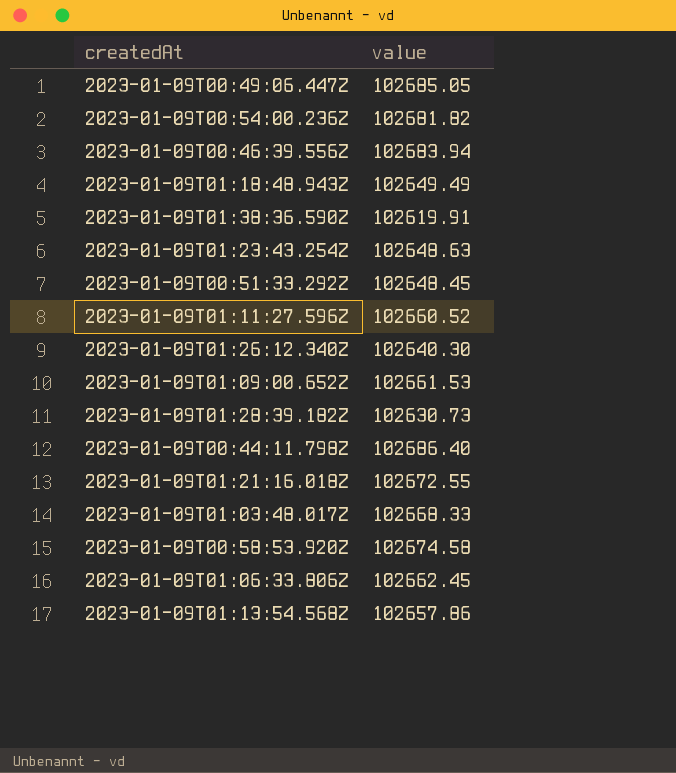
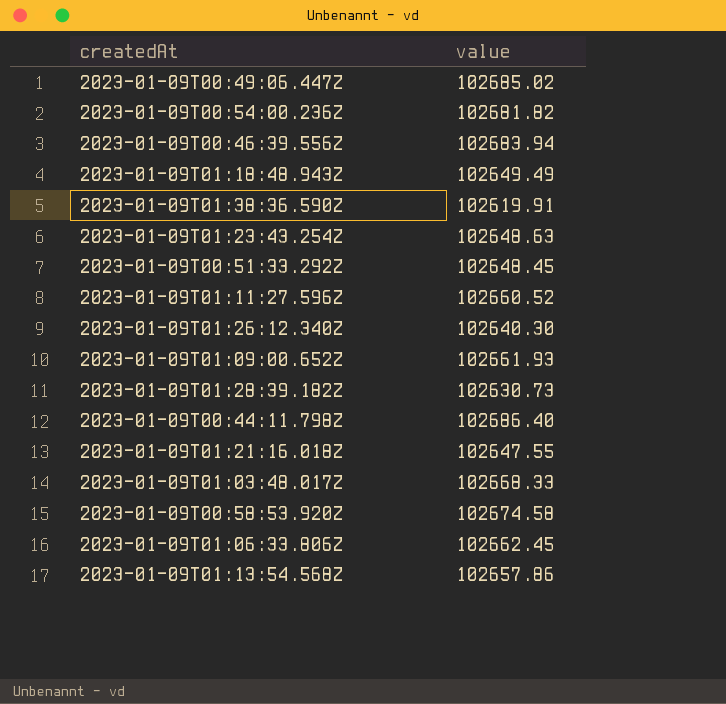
2023-01-09T00:49:06.447Z | value: 102685.05 -> 102685.02
2023-01-09T01:09:00.652Z | value: 102661.53 -> 102661.93
2023-01-09T01:21:16.018Z | value: 102672.55 -> 102647.55

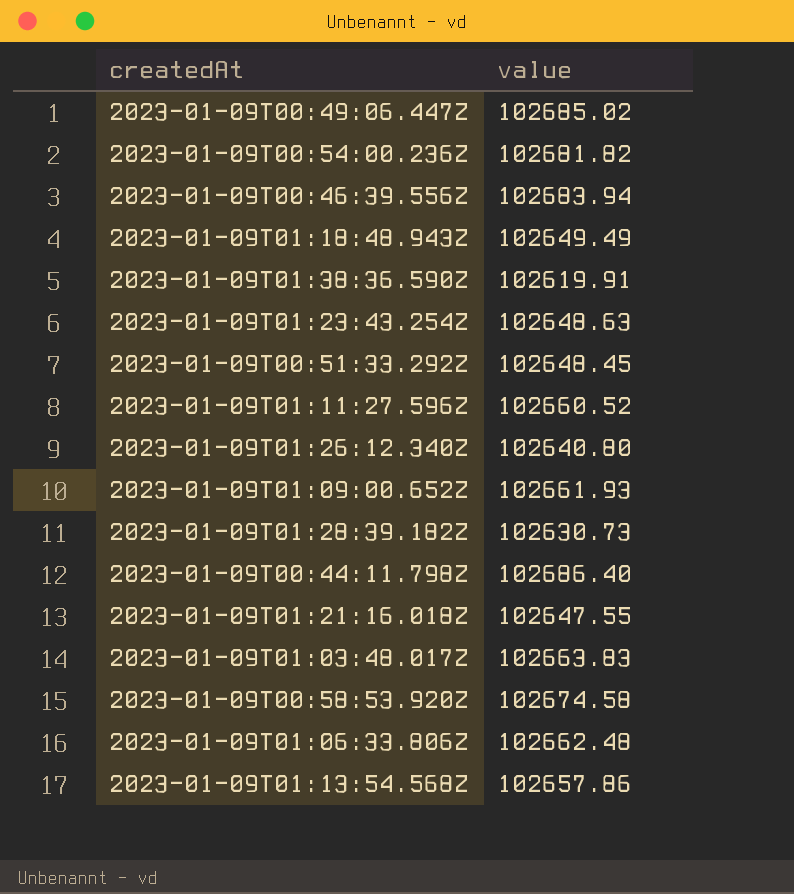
2023-01-09T01:26:12.340Z | value: 102640.30 -> 102640.80
2023-01-09T01:03:48.017Z | value: 102668.33 -> 102663.83
2023-01-09T01:06:33.806Z | value: 102662.45 -> 102662.48

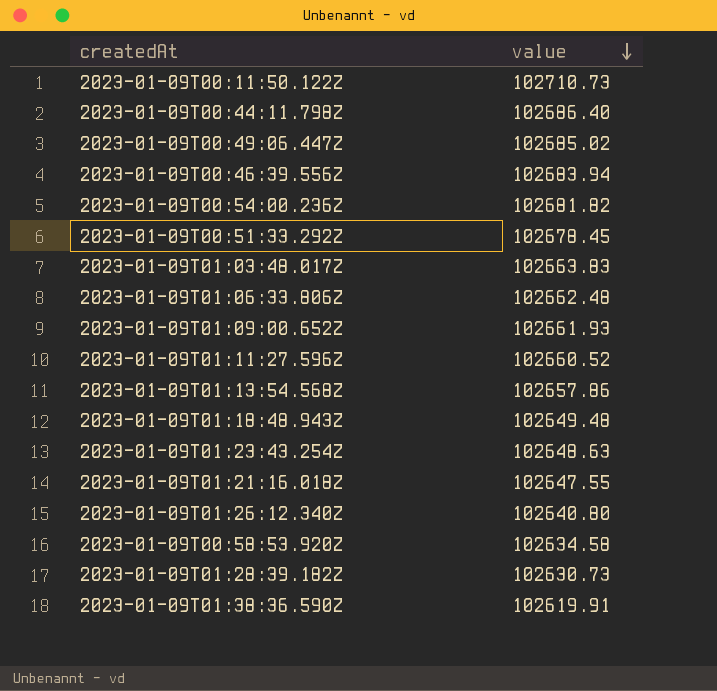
row order: none -> value descending
row 2023-01-09T00:11:50.122Z: none -> 102710.73
2023-01-09T00:51:33.292Z | value: 102648.45 -> 102678.45
2023-01-09T01:18:48.943Z | value: 102649.49 -> 102649.48
2023-01-09T00:58:53.920Z | value: 102674.58 -> 102634.58

